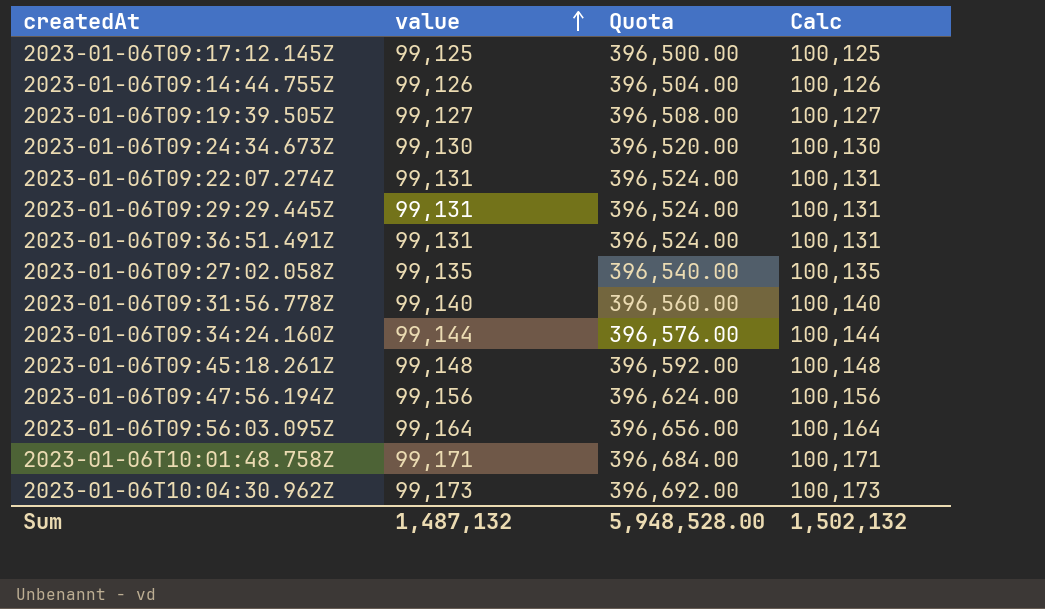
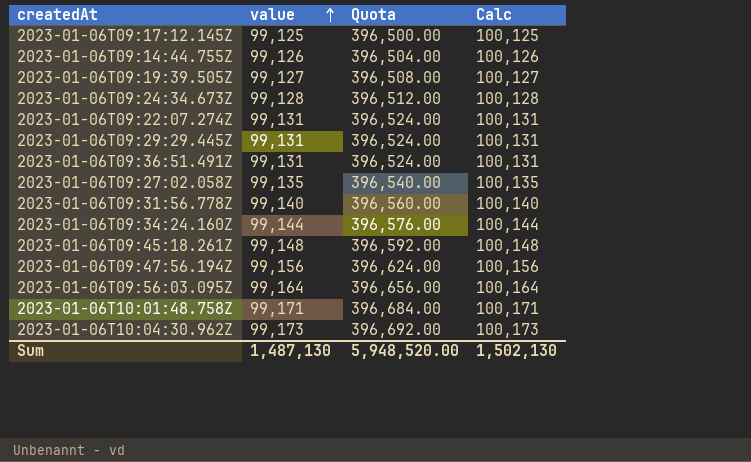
2023-01-06T09:24:34.673Z | value: 99,130 -> 99,128
2023-01-06T09:24:34.673Z | Quota: 396,520.00 -> 396,512.00
2023-01-06T09:24:34.673Z | Calc: 100,130 -> 100,128
Sum | value: 1,487,132 -> 1,487,130
Sum | Quota: 5,948,528.00 -> 5,948,520.00
Sum | Calc: 1,502,132 -> 1,502,130

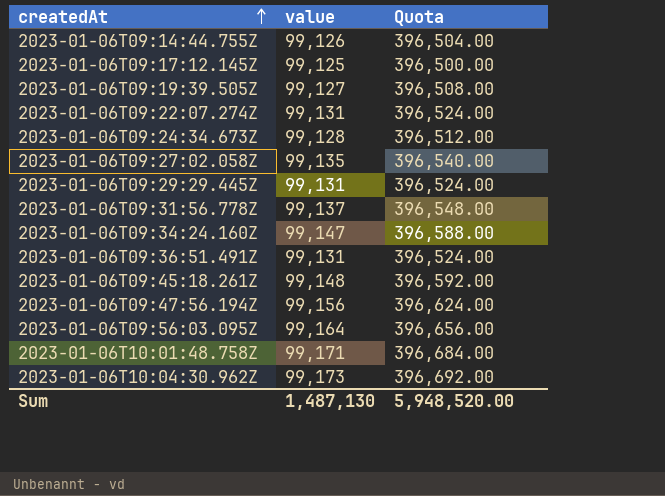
row order: value ascending -> createdAt ascending
column Calc | formula: [value] + 1000 -> none
2023-01-06T09:31:56.778Z | value: 99,140 -> 99,137
2023-01-06T09:31:56.778Z | Quota: 396,560.00 -> 396,548.00
2023-01-06T09:34:24.160Z | value: 99,144 -> 99,147
2023-01-06T09:34:24.160Z | Quota: 396,576.00 -> 396,588.00

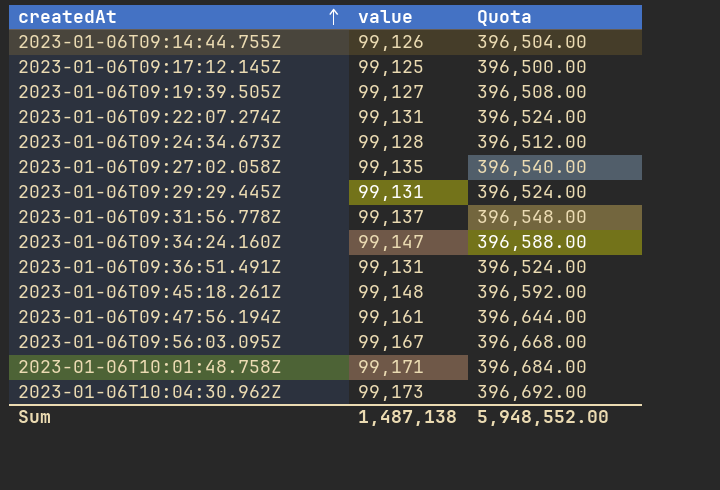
2023-01-06T09:47:56.194Z | value: 99,156 -> 99,161
2023-01-06T09:47:56.194Z | Quota: 396,624.00 -> 396,644.00
2023-01-06T09:56:03.095Z | value: 99,164 -> 99,167
2023-01-06T09:56:03.095Z | Quota: 396,656.00 -> 396,668.00
Sum | value: 1,487,130 -> 1,487,138
Sum | Quota: 5,948,520.00 -> 5,948,552.00

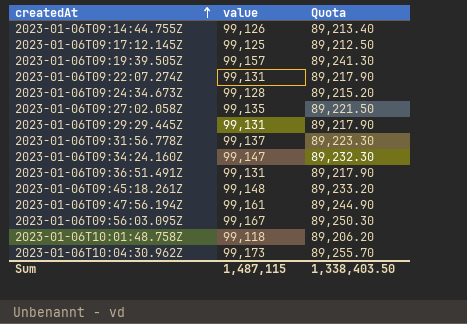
column Quota | formula: [value] * 4 -> [value] * 0.9
2023-01-06T09:19:39.505Z | value: 99,127 -> 99,157
2023-01-06T10:01:48.758Z | value: 99,171 -> 99,118
Sum | value: 1,487,138 -> 1,487,115
Sum | Quota: 5,948,552.00 -> 1,338,403.50

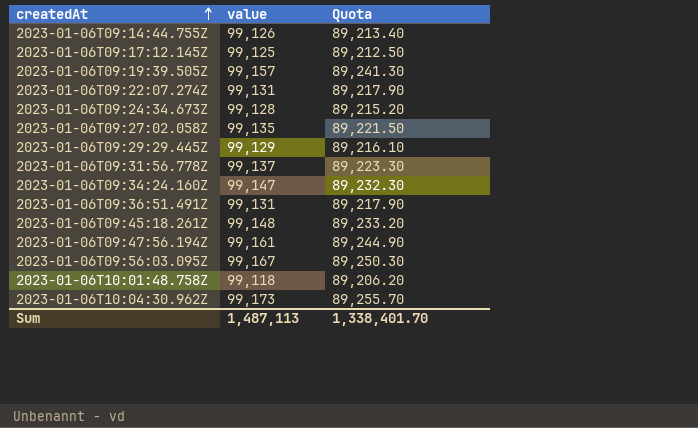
2023-01-06T09:29:29.445Z | value: 99,131 -> 99,129
2023-01-06T09:29:29.445Z | Quota: 89,217.90 -> 89,216.10
Sum | value: 1,487,115 -> 1,487,113
Sum | Quota: 1,338,403.50 -> 1,338,401.70

